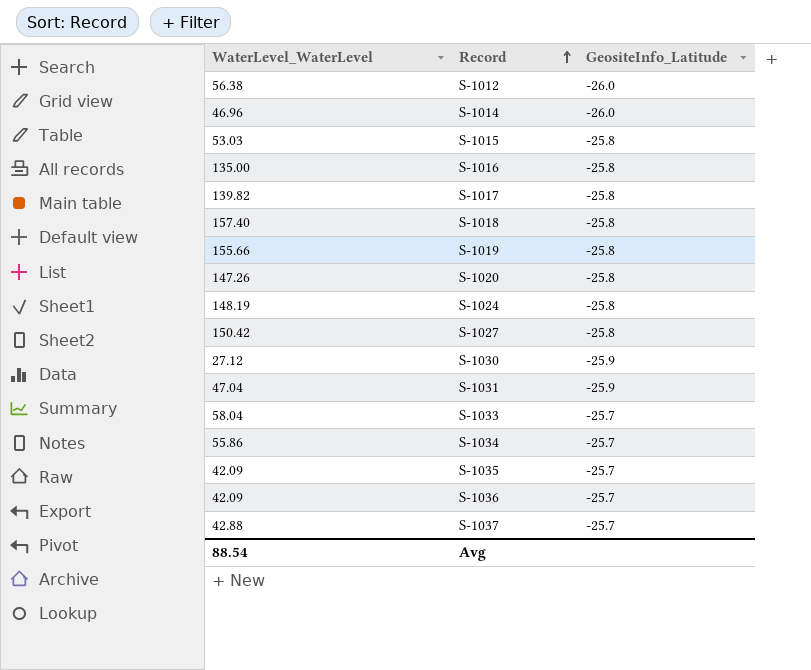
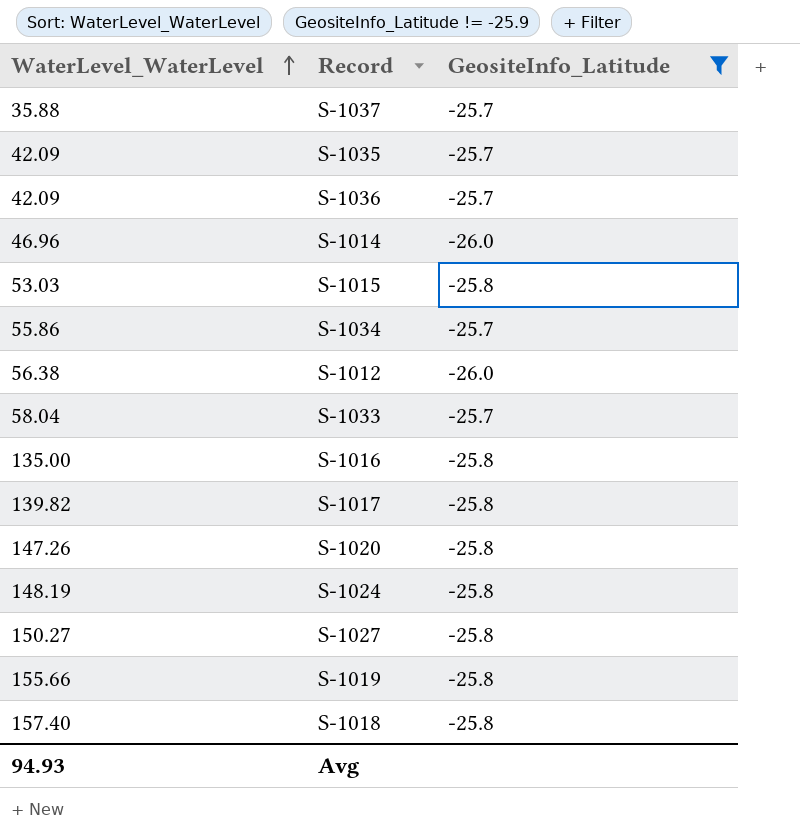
filter: none -> GeositeInfo_Latitude != -25.9
row order: Record ascending -> WaterLevel_WaterLevel ascending
S-1037 | WaterLevel_WaterLevel: 42.88 -> 35.88
S-1027 | WaterLevel_WaterLevel: 150.42 -> 150.27
Avg | WaterLevel_WaterLevel: 88.54 -> 94.93

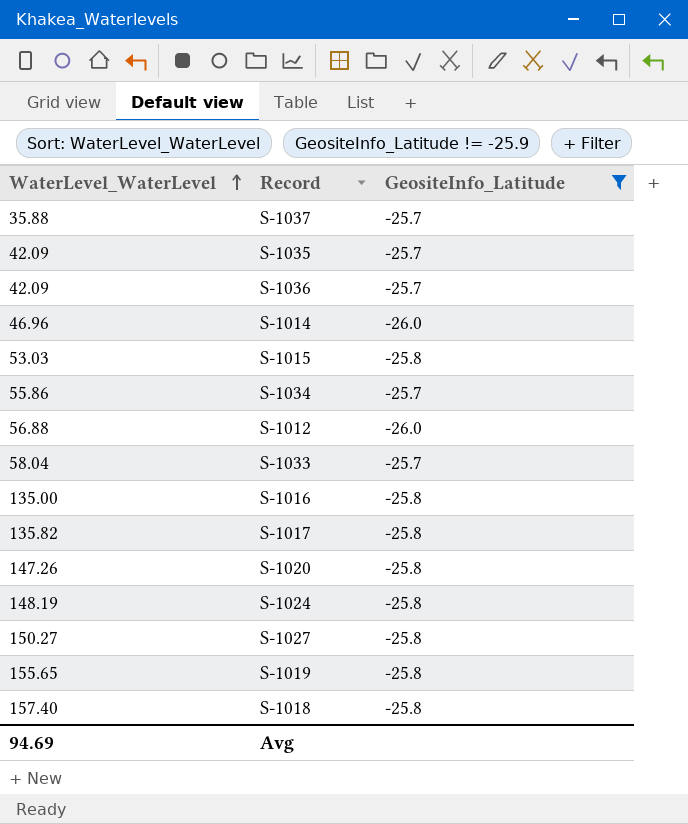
S-1012 | WaterLevel_WaterLevel: 56.38 -> 56.88
S-1017 | WaterLevel_WaterLevel: 139.82 -> 135.82
S-1019 | WaterLevel_WaterLevel: 155.66 -> 155.65
Avg | WaterLevel_WaterLevel: 94.93 -> 94.69

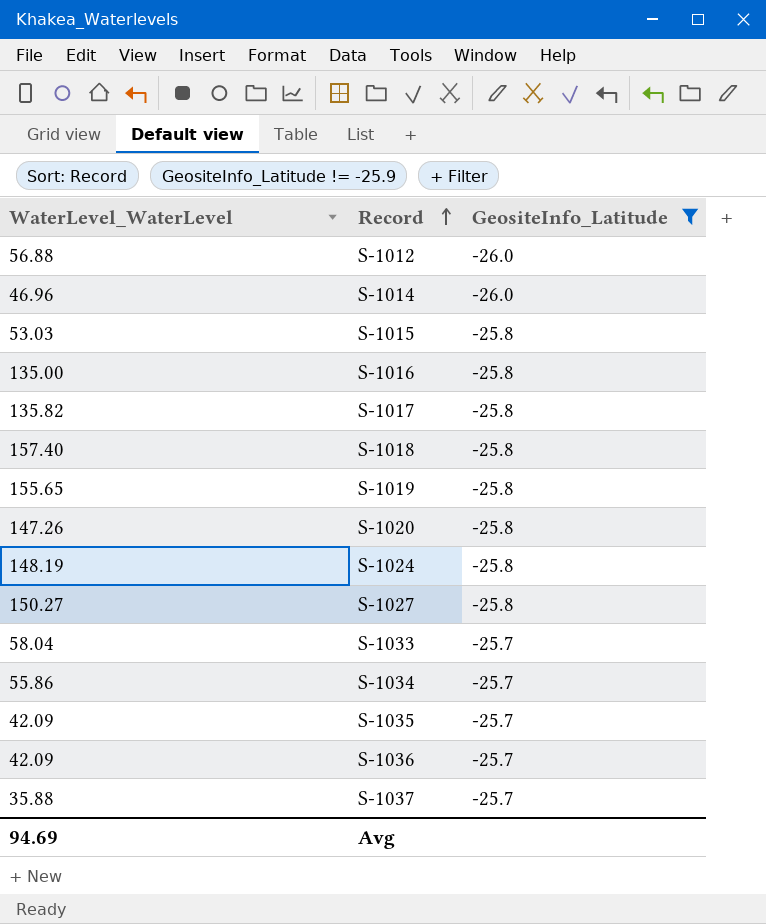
row order: WaterLevel_WaterLevel ascending -> Record ascending

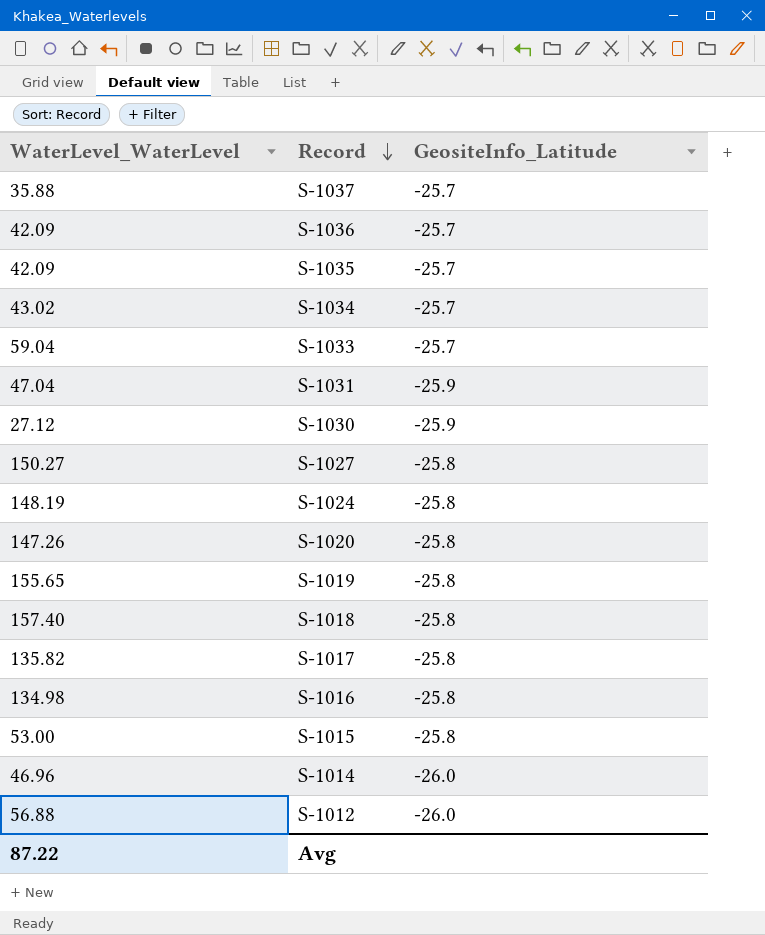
filter: GeositeInfo_Latitude != -25.9 -> none
row order: Record ascending -> Record descending
S-1034 | WaterLevel_WaterLevel: 55.86 -> 43.02
S-1033 | WaterLevel_WaterLevel: 58.04 -> 59.04
S-1016 | WaterLevel_WaterLevel: 135.00 -> 134.98
S-1015 | WaterLevel_WaterLevel: 53.03 -> 53.00
Avg | WaterLevel_WaterLevel: 94.69 -> 87.22

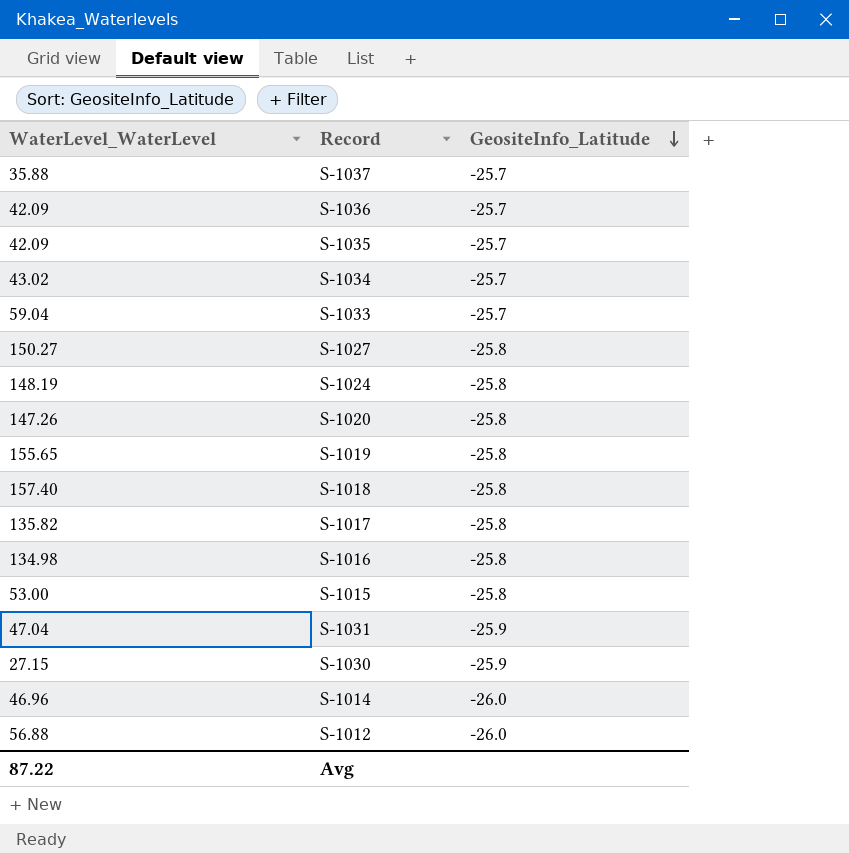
row order: Record descending -> GeositeInfo_Latitude descending
S-1030 | WaterLevel_WaterLevel: 27.12 -> 27.15

